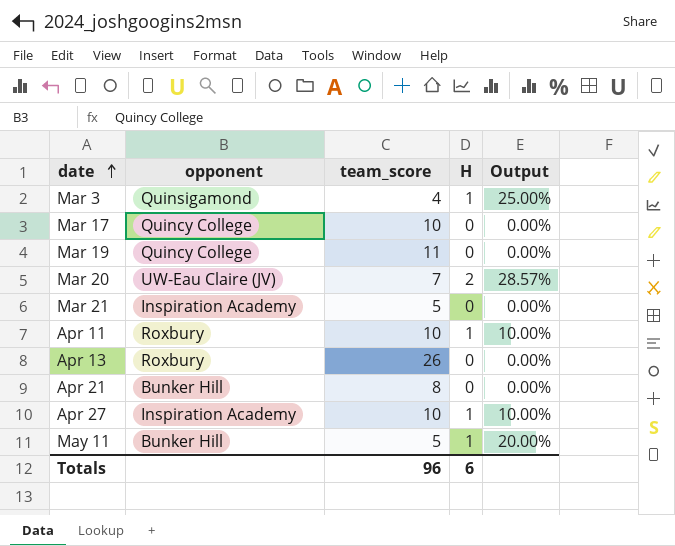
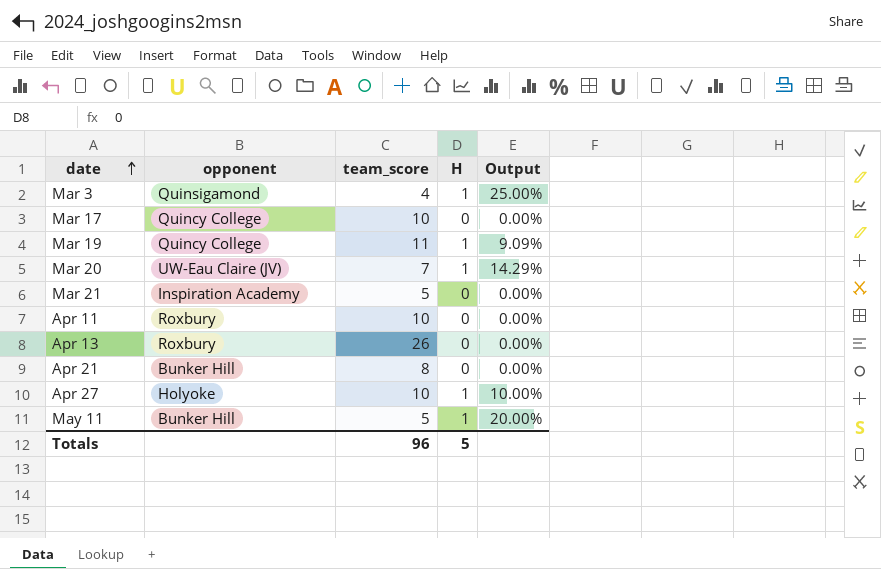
Mar 19 | H: 0 -> 1
Mar 19 | Output: 0.00% -> 9.09%
Mar 20 | H: 2 -> 1
Mar 20 | Output: 28.57% -> 14.29%
Apr 11 | H: 1 -> 0
Apr 11 | Output: 10.00% -> 0.00%
Apr 27 | opponent: Inspiration Academy -> Holyoke
Totals | H: 6 -> 5

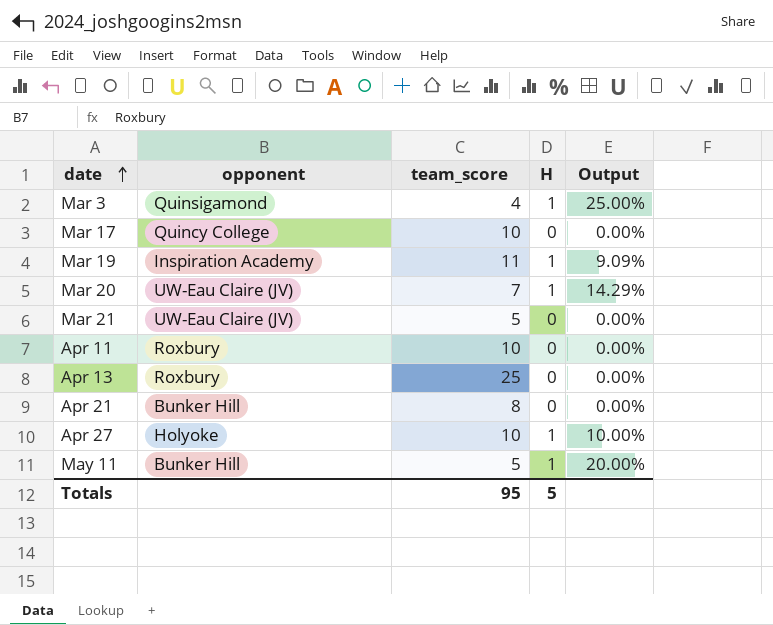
Mar 19 | opponent: Quincy College -> Inspiration Academy
Mar 21 | opponent: Inspiration Academy -> UW-Eau Claire (JV)
Apr 13 | team_score: 26 -> 25
Totals | team_score: 96 -> 95

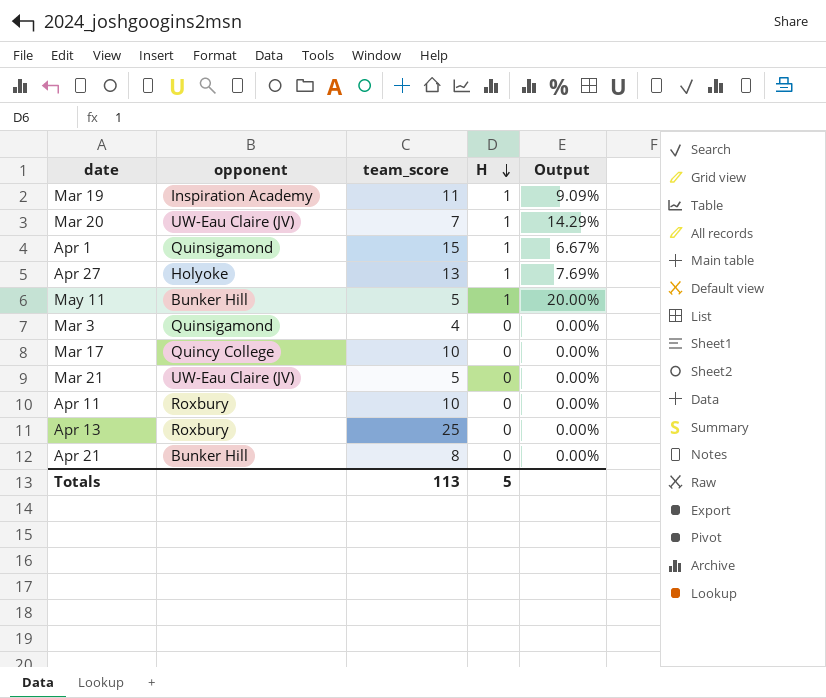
row order: date ascending -> H descending
row Apr 1: none -> Quinsigamond | 15 | 1 | 6.67%
Apr 27 | team_score: 10 -> 13
Apr 27 | Output: 10.00% -> 7.69%
Mar 3 | H: 1 -> 0
Mar 3 | Output: 25.00% -> 0.00%
Totals | team_score: 95 -> 113

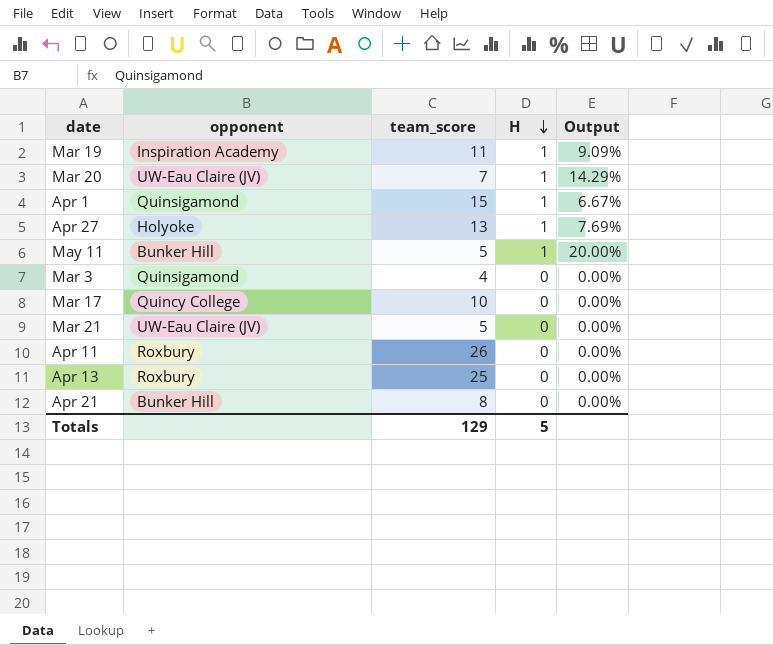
Apr 11 | team_score: 10 -> 26
Totals | team_score: 113 -> 129

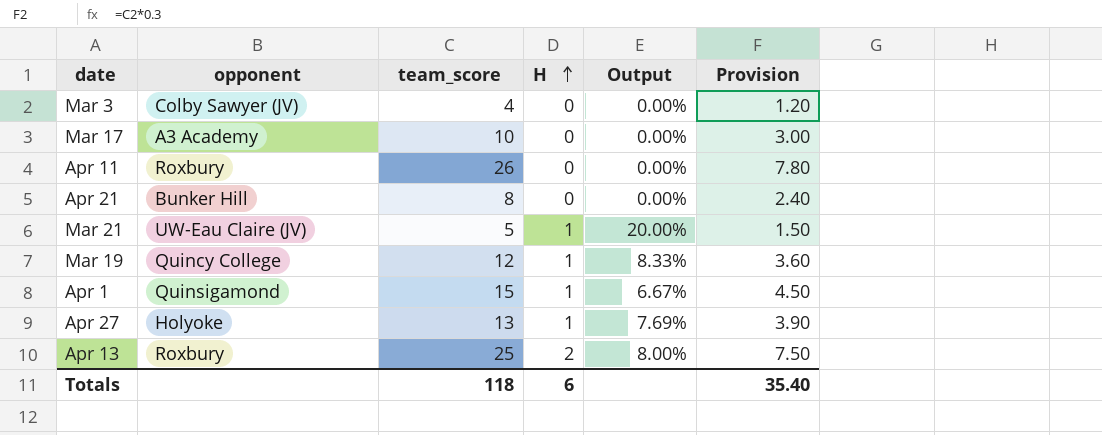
row order: H descending -> H ascending
column Provision | formula: none -> [team_score] * 0.3
row Mar 20: UW-Eau Claire (JV) | 7 | 1 | 14.29% -> none
row May 11: Bunker Hill | 5 | 1 | 20.00% -> none
Mar 3 | opponent: Quinsigamond -> Colby Sawyer (JV)
Mar 17 | opponent: Quincy College -> A3 Academy
Mar 21 | H: 0 -> 1
Mar 21 | Output: 0.00% -> 20.00%
Mar 19 | opponent: Inspiration Academy -> Quincy College
Mar 19 | team_score: 11 -> 12
Mar 19 | Output: 9.09% -> 8.33%
Apr 13 | H: 0 -> 2
Apr 13 | Output: 0.00% -> 8.00%
Totals | team_score: 129 -> 118
Totals | H: 5 -> 6

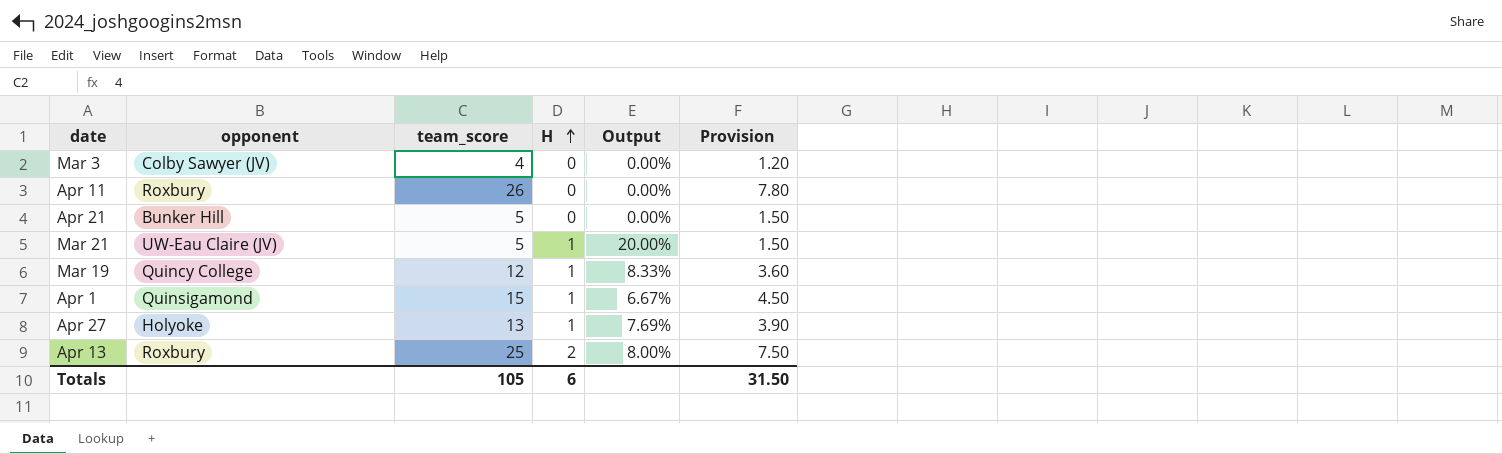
row Mar 17: A3 Academy | 10 | 0 | 0.00% | 3.00 -> none
Apr 21 | team_score: 8 -> 5
Apr 21 | Provision: 2.40 -> 1.50
Totals | team_score: 118 -> 105
Totals | Provision: 35.40 -> 31.50

